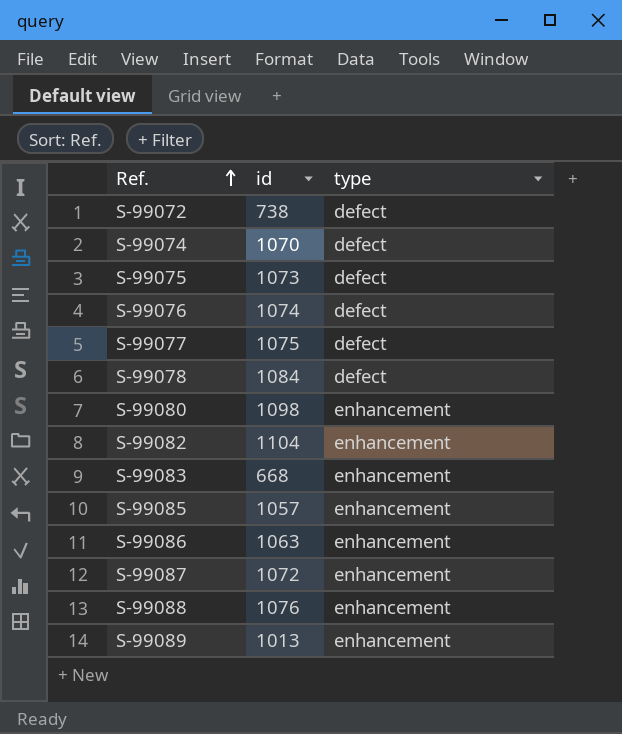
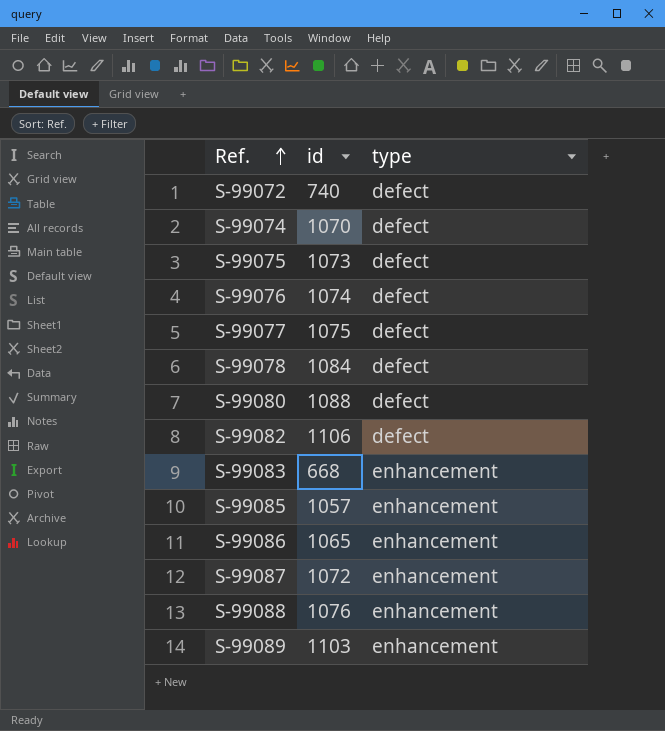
S-99072 | id: 738 -> 740
S-99080 | id: 1098 -> 1088
S-99080 | type: enhancement -> defect
S-99082 | id: 1104 -> 1106
S-99082 | type: enhancement -> defect
S-99086 | id: 1063 -> 1065
S-99089 | id: 1013 -> 1103

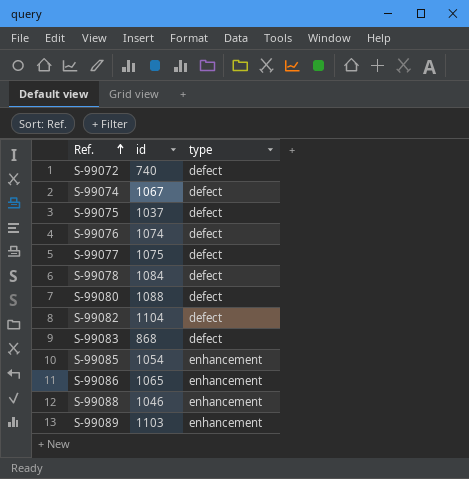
row S-99087: 1072 | enhancement -> none
S-99074 | id: 1070 -> 1067
S-99075 | id: 1073 -> 1037
S-99082 | id: 1106 -> 1104
S-99083 | id: 668 -> 868
S-99083 | type: enhancement -> defect
S-99085 | id: 1057 -> 1054
S-99088 | id: 1076 -> 1046

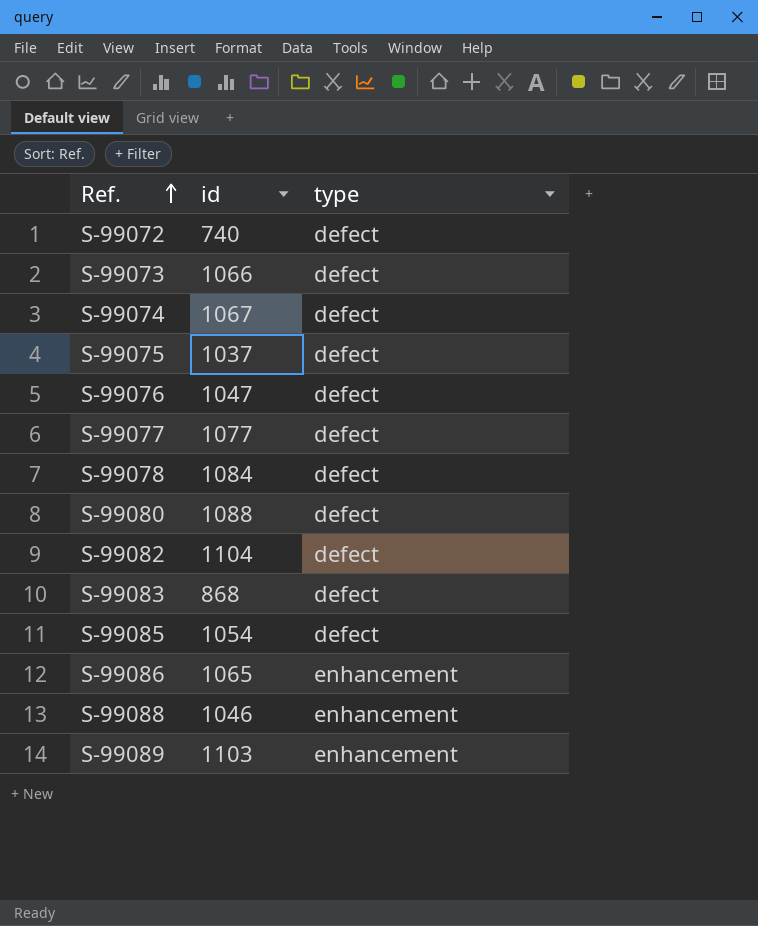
row S-99073: none -> 1066 | defect
S-99076 | id: 1074 -> 1047
S-99077 | id: 1075 -> 1077
S-99085 | type: enhancement -> defect

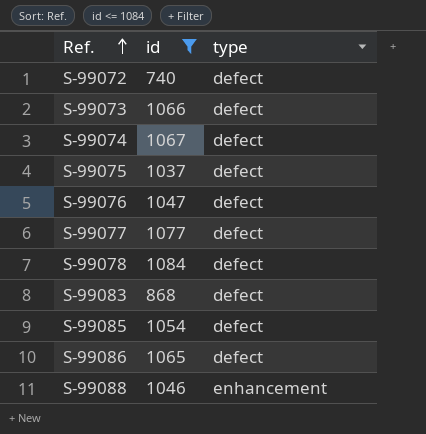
filter: none -> id <= 1084
S-99086 | type: enhancement -> defect

